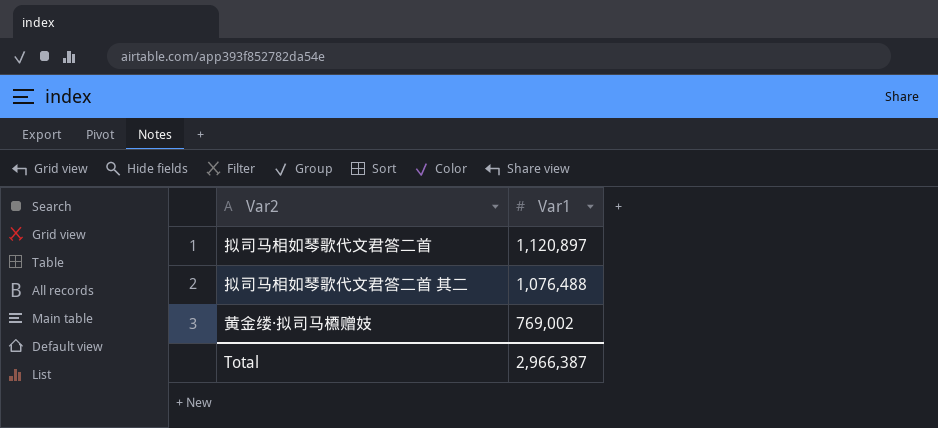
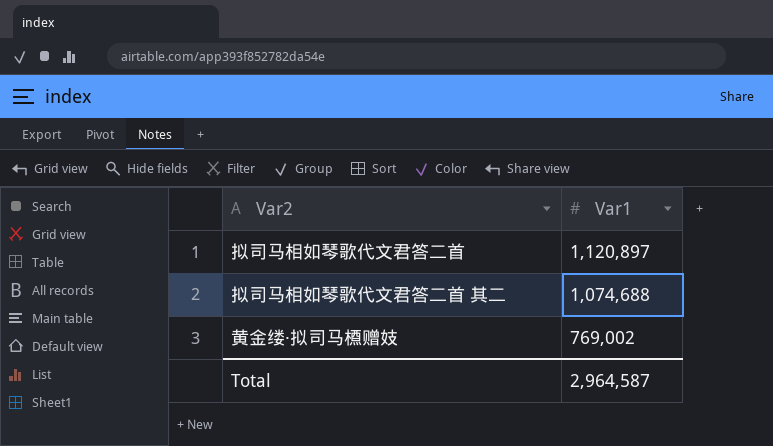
拟司马相如琴歌代文君答二首 其二 | Var1: 1,076,488 -> 1,074,688
Total | Var1: 2,966,387 -> 2,964,587

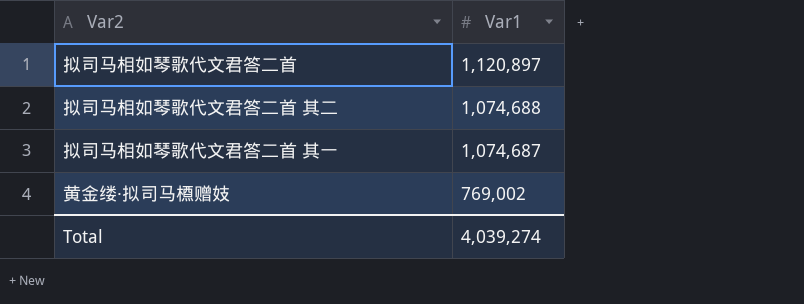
row 拟司马相如琴歌代文君答二首 其一: none -> 1,074,687
Total | Var1: 2,964,587 -> 4,039,274

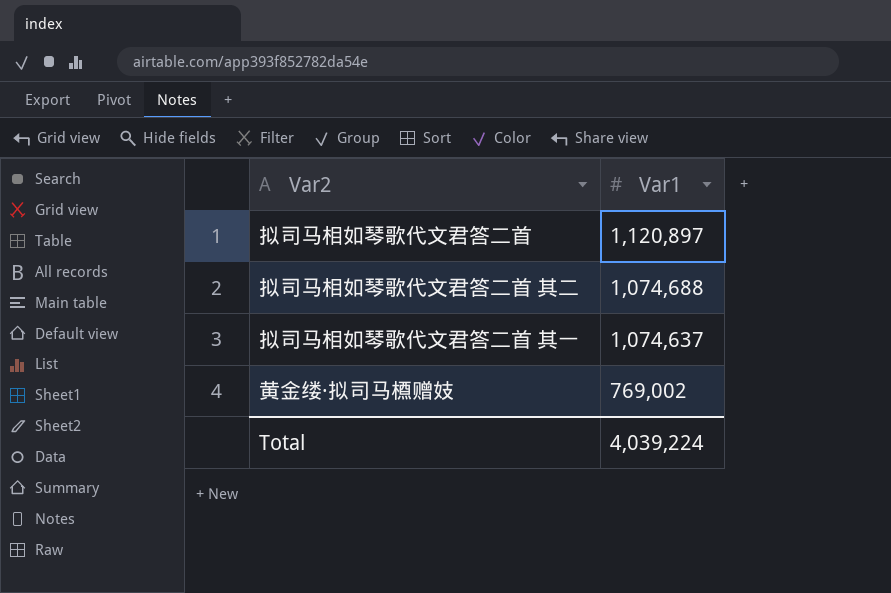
拟司马相如琴歌代文君答二首 其一 | Var1: 1,074,687 -> 1,074,637
Total | Var1: 4,039,274 -> 4,039,224

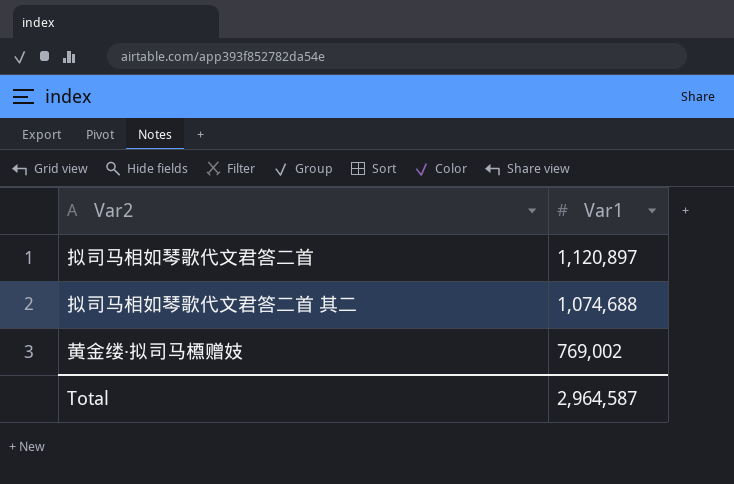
row 拟司马相如琴歌代文君答二首 其一: 1,074,637 -> none
Total | Var1: 4,039,224 -> 2,964,587

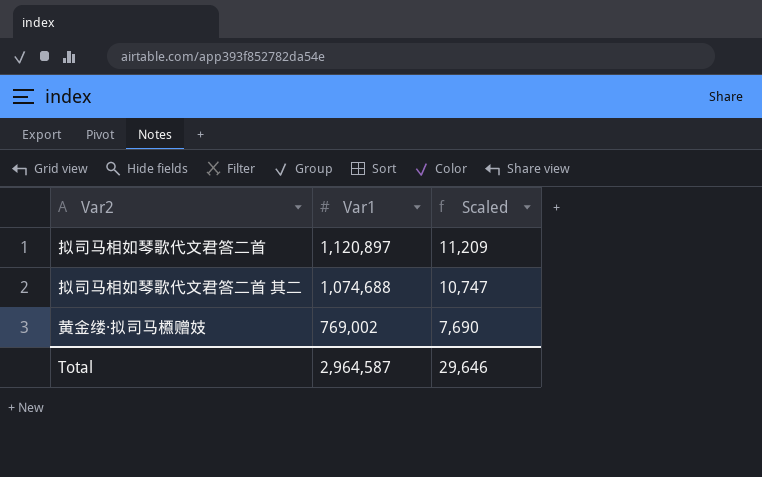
column Scaled | formula: none -> [Var1] * 0.01

